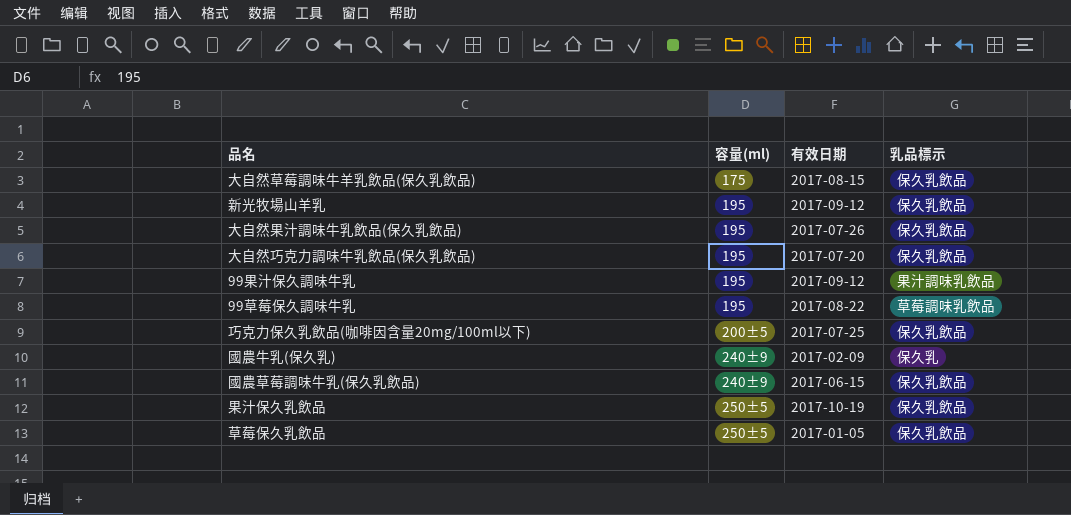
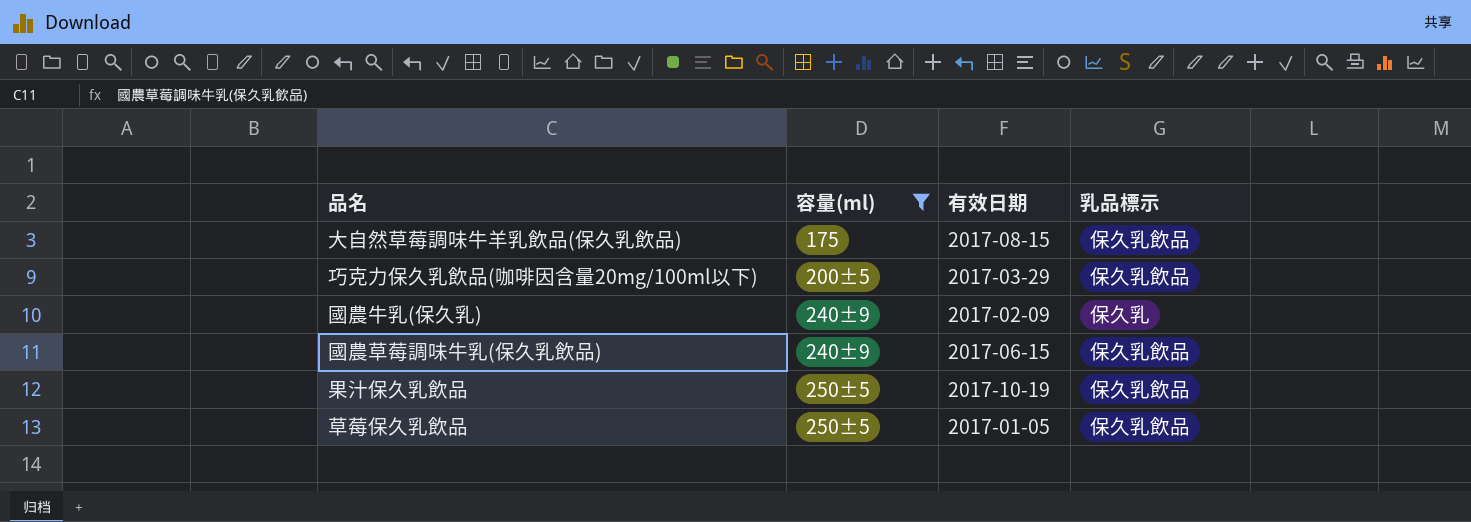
filter: none -> 容量(ml) != 195
巧克力保久乳飲品(咖啡因含量20mg/100ml以下) | 有效日期: 2017-07-25 -> 2017-03-29

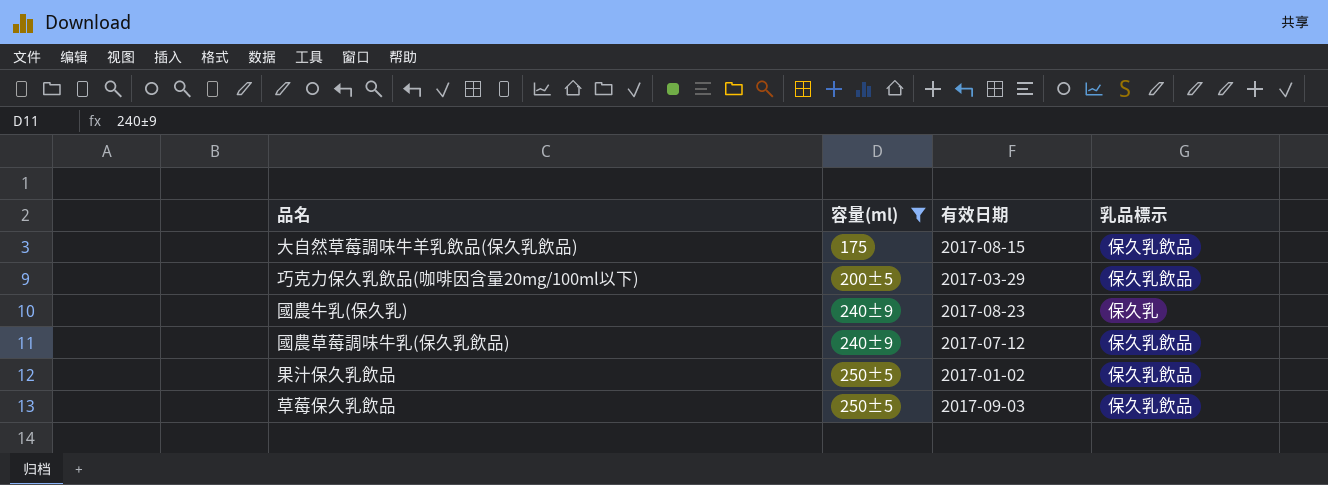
國農牛乳(保久乳) | 有效日期: 2017-02-09 -> 2017-08-23
國農草莓調味牛乳(保久乳飲品) | 有效日期: 2017-06-15 -> 2017-07-12
果汁保久乳飲品 | 有效日期: 2017-10-19 -> 2017-01-02
草莓保久乳飲品 | 有效日期: 2017-01-05 -> 2017-09-03

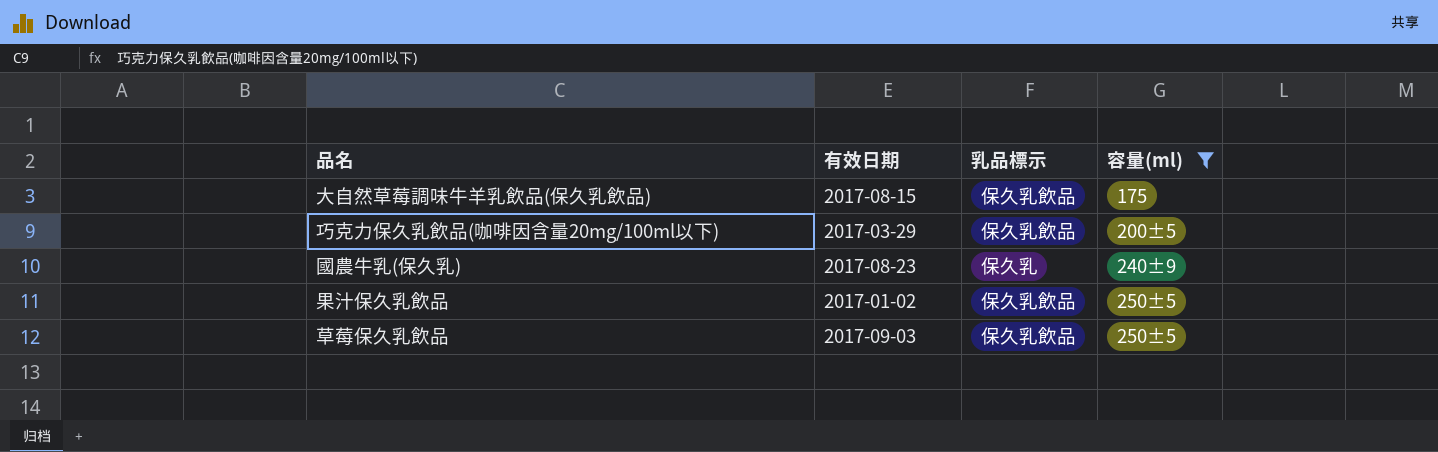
column 容量(ml) | position: 2 -> 4
row 國農草莓調味牛乳(保久乳飲品): 240±9 | 2017-07-12 | 保久乳飲品 -> none

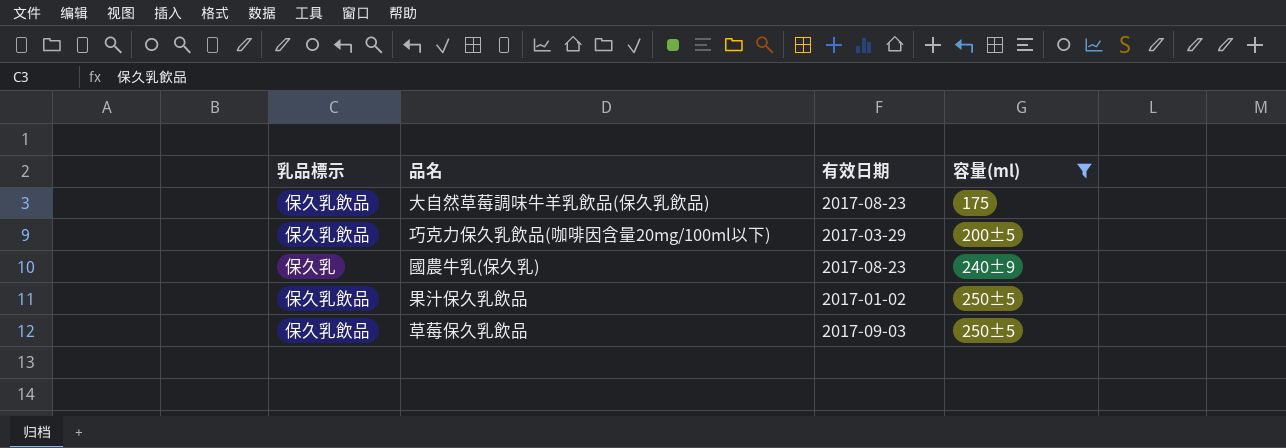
column 乳品標示 | position: 3 -> 1
大自然草莓調味牛羊乳飲品(保久乳飲品) | 有效日期: 2017-08-15 -> 2017-08-23

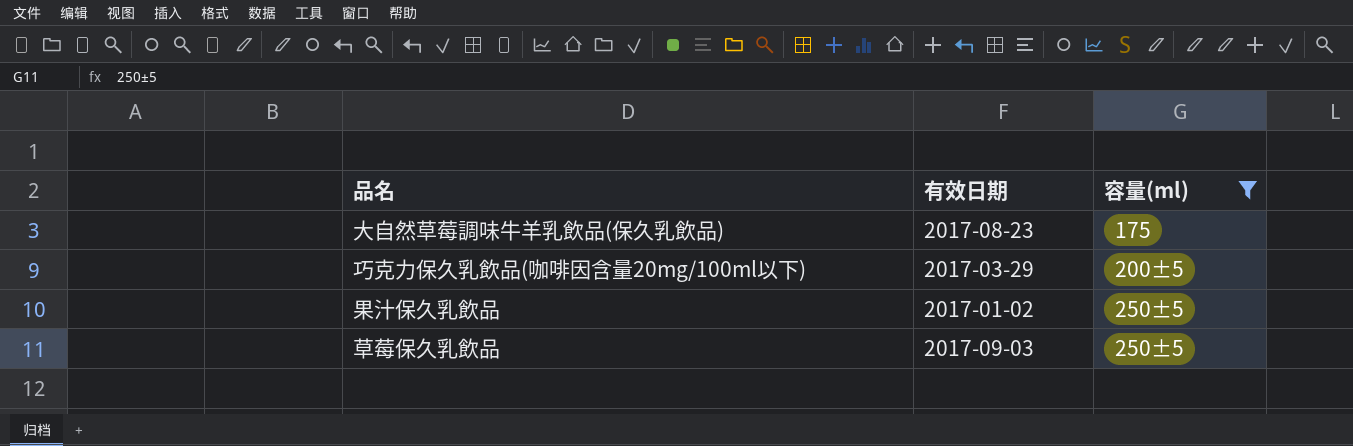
column 乳品標示 | position: 1 -> none
row 國農牛乳(保久乳): 保久乳 | 2017-08-23 | 240±9 -> none

